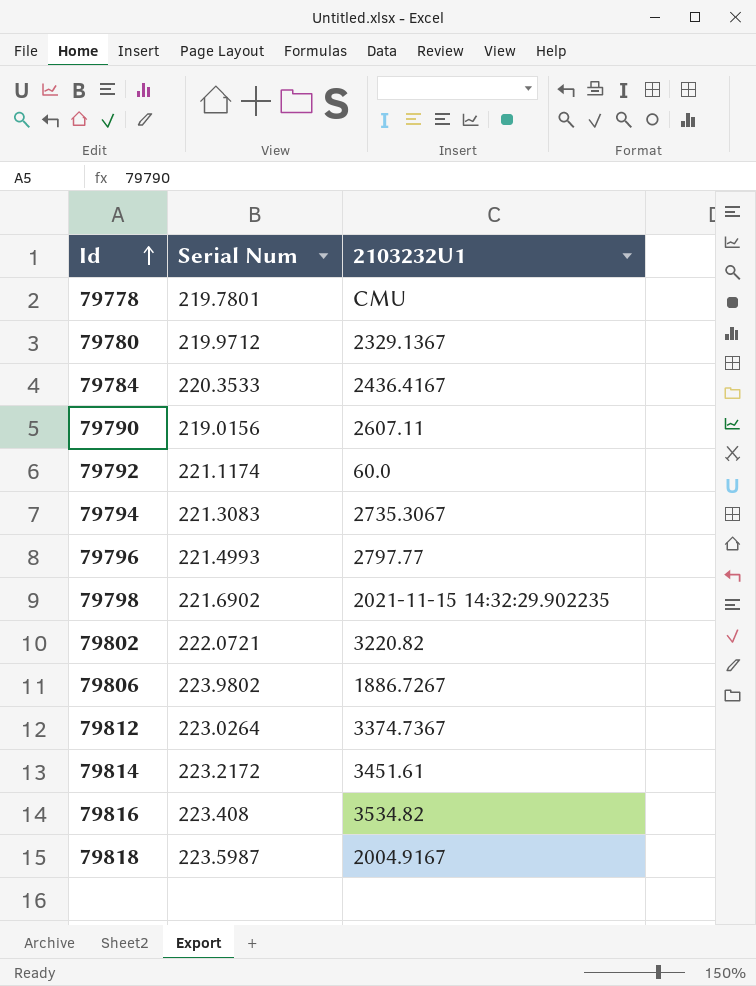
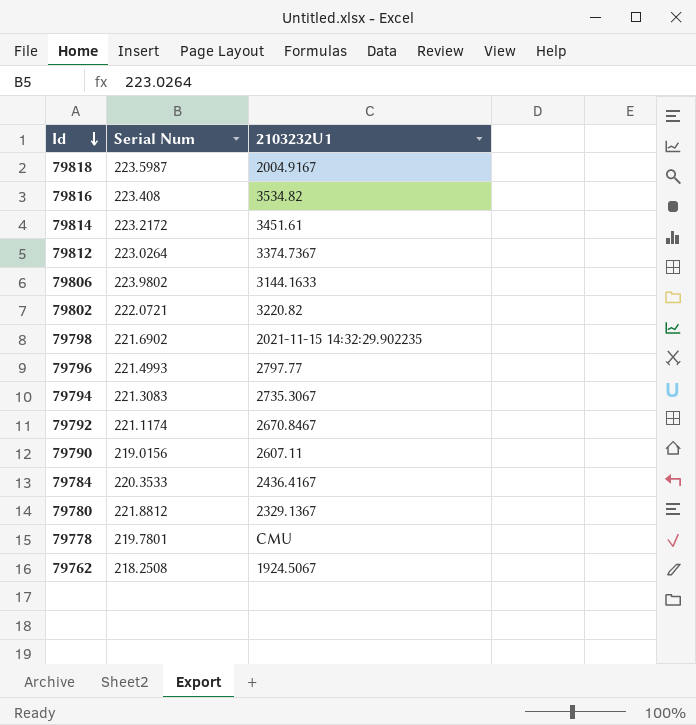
row order: Id ascending -> Id descending
79806 | 2103232U1: 1886.7267 -> 3144.1633
79792 | 2103232U1: 60.0 -> 2670.8467
79780 | Serial Num: 219.9712 -> 221.8812
row 79762: none -> 218.2508 | 1924.5067

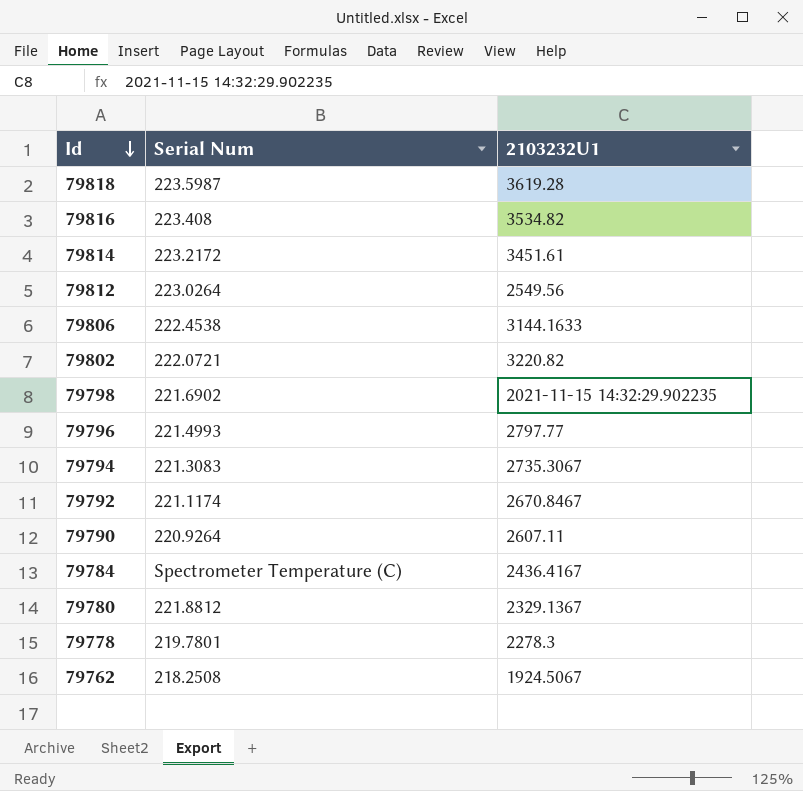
79818 | 2103232U1: 2004.9167 -> 3619.28
79812 | 2103232U1: 3374.7367 -> 2549.56
79806 | Serial Num: 223.9802 -> 222.4538
79790 | Serial Num: 219.0156 -> 220.9264
79784 | Serial Num: 220.3533 -> Spectrometer Temperature (C)
79778 | 2103232U1: CMU -> 2278.3

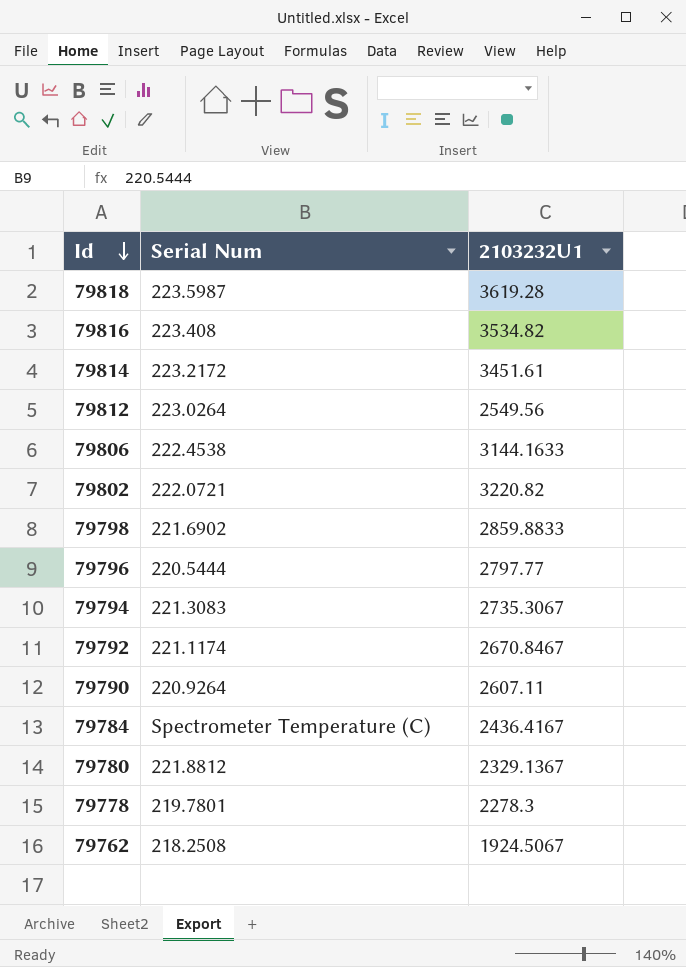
79798 | 2103232U1: 2021-11-15 14:32:29.902235 -> 2859.8833
79796 | Serial Num: 221.4993 -> 220.5444

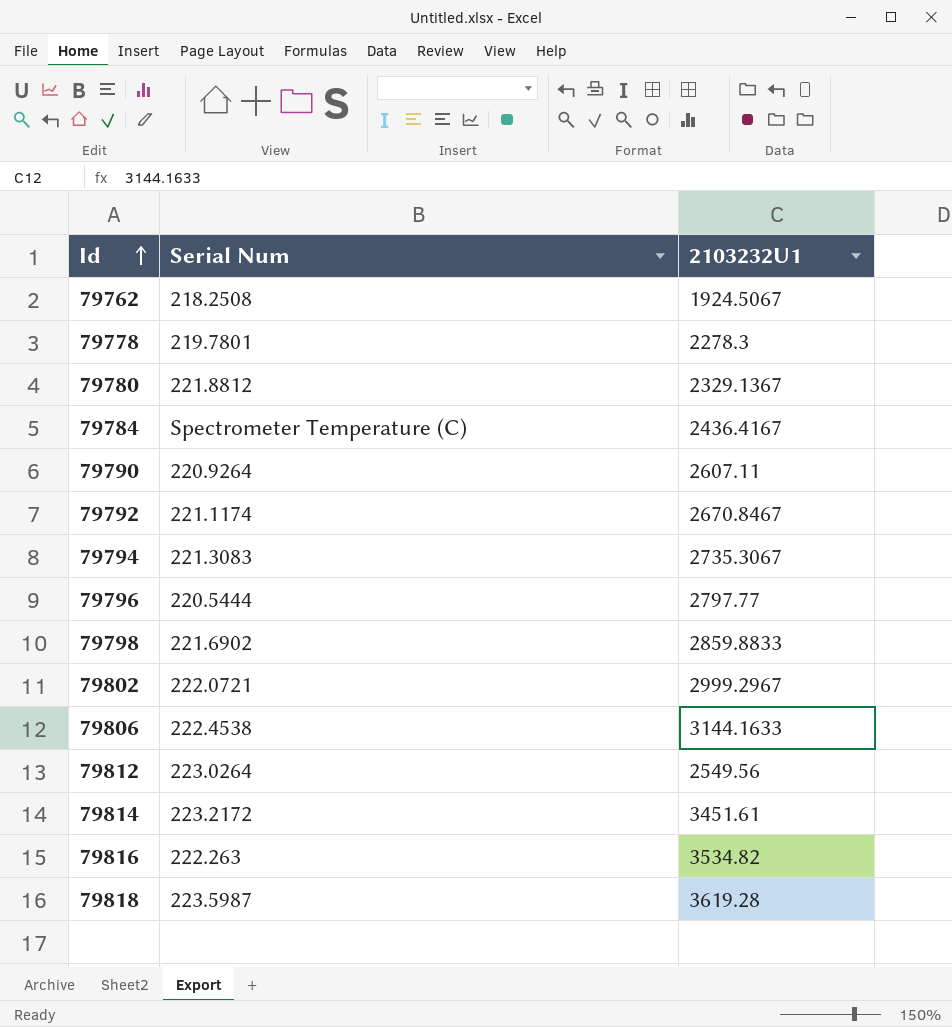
row order: Id descending -> Id ascending
79802 | 2103232U1: 3220.82 -> 2999.2967
79816 | Serial Num: 223.408 -> 222.263

